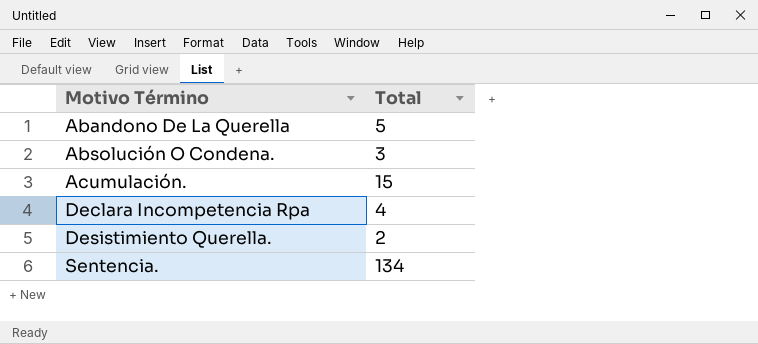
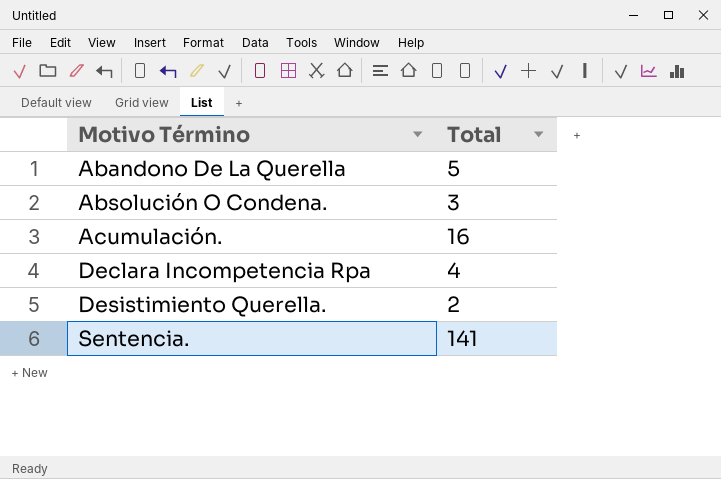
Acumulación. | Total: 15 -> 16
Sentencia. | Total: 134 -> 141

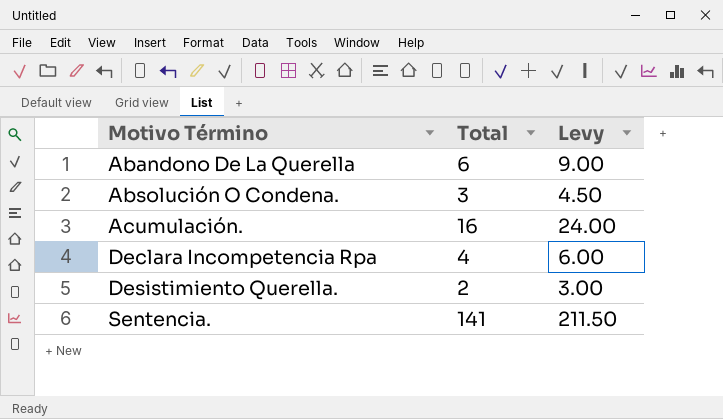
column Levy | formula: none -> [Total] * 1.5
Abandono De La Querella | Total: 5 -> 6

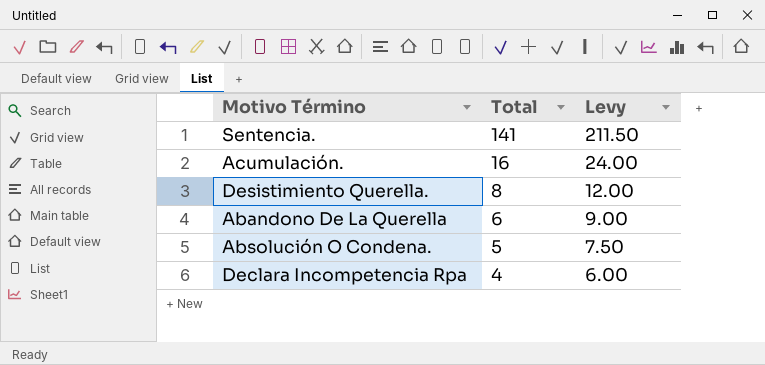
row order: Motivo Término ascending -> Total descending
Desistimiento Querella. | Total: 2 -> 8
Desistimiento Querella. | Levy: 3.00 -> 12.00
Absolución O Condena. | Total: 3 -> 5
Absolución O Condena. | Levy: 4.50 -> 7.50

